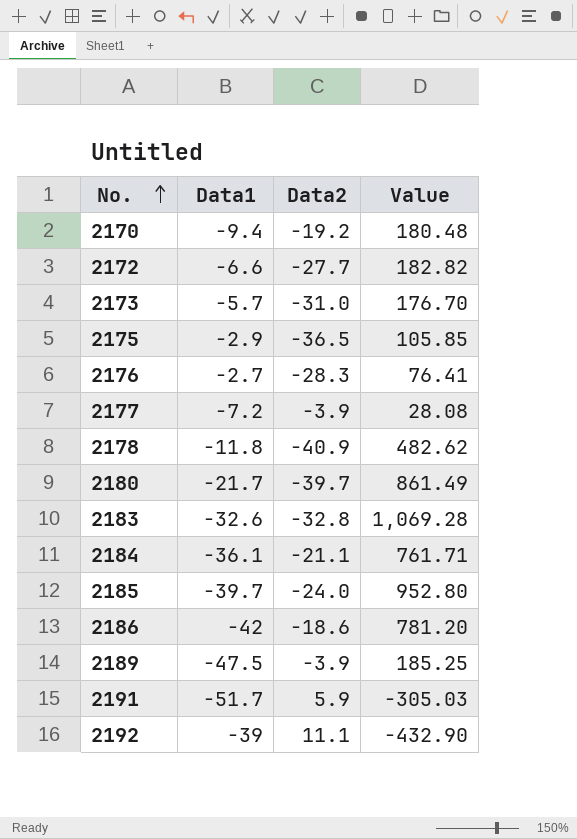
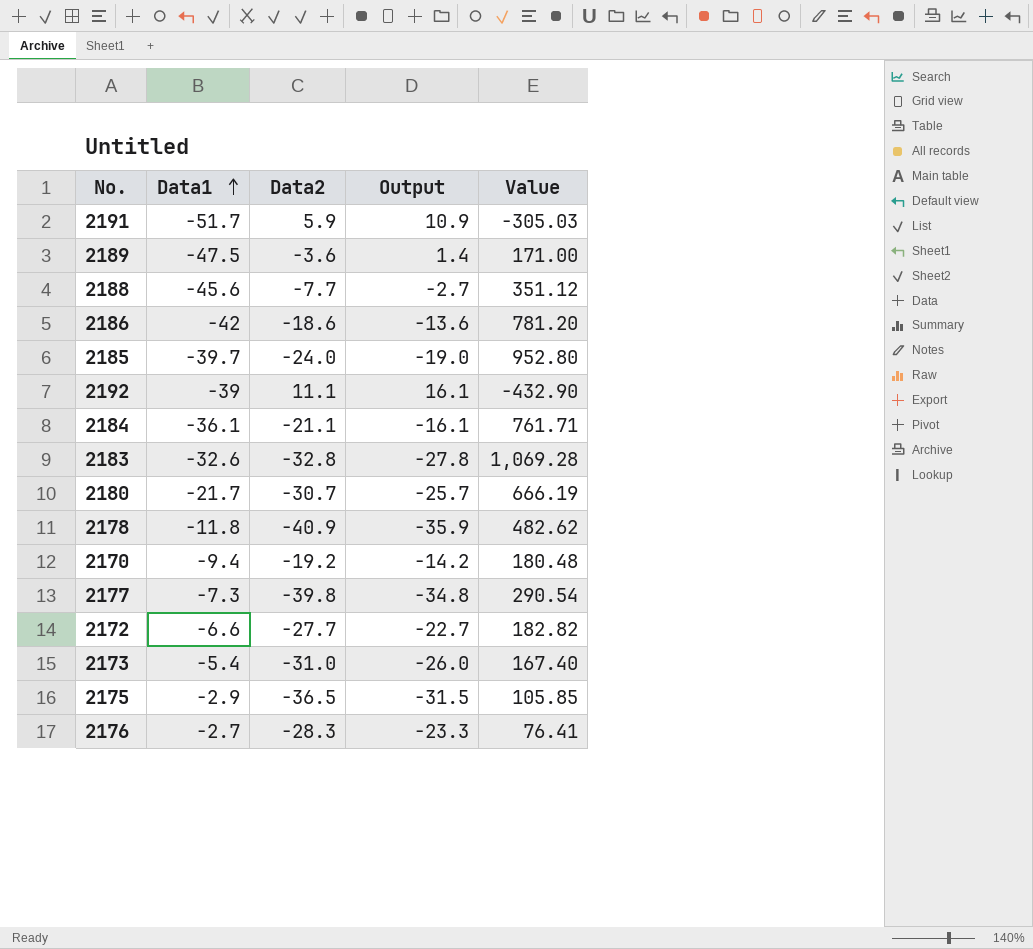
row order: No. ascending -> Data1 ascending
column Output | formula: none -> [Data2] + 5
2189 | Data2: -3.9 -> -3.6
2189 | Value: 185.25 -> 171.00
row 2188: none -> -45.6 | -7.7 | -2.7 | 351.12
2180 | Data2: -39.7 -> -30.7
2180 | Value: 861.49 -> 666.19
2177 | Data1: -7.2 -> -7.3
2177 | Data2: -3.9 -> -39.8
2177 | Value: 28.08 -> 290.54
2173 | Data1: -5.7 -> -5.4
2173 | Value: 176.70 -> 167.40

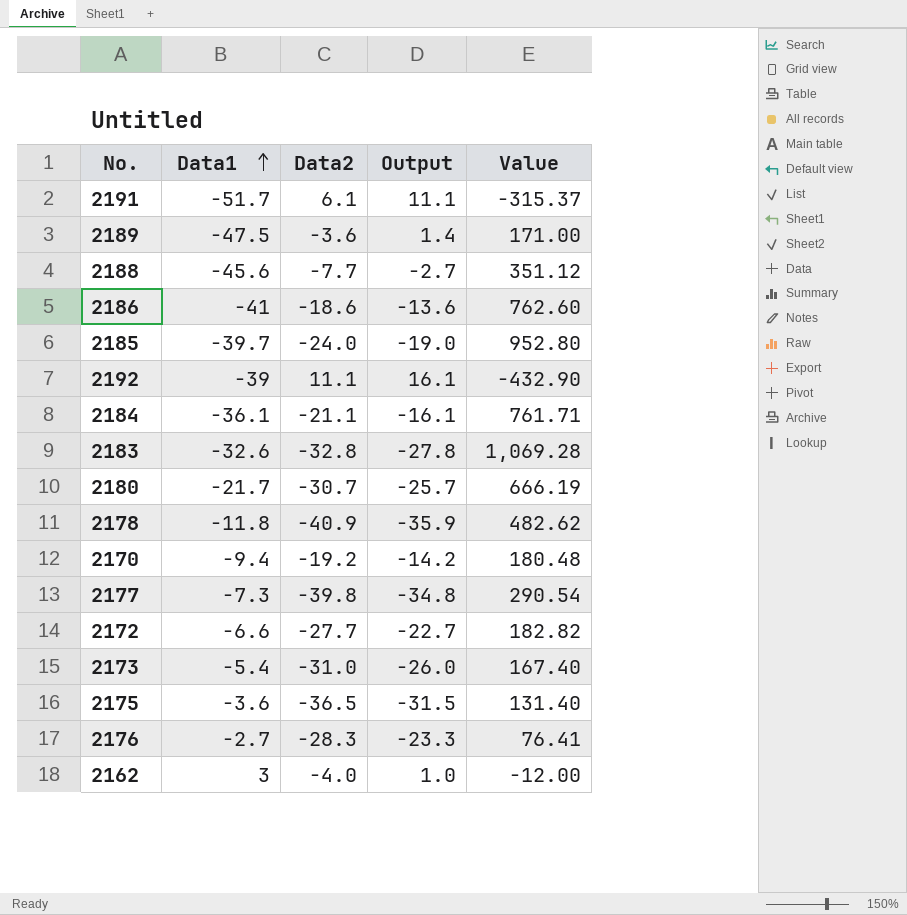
2191 | Data2: 5.9 -> 6.1
2191 | Output: 10.9 -> 11.1
2191 | Value: -305.03 -> -315.37
2186 | Data1: -42 -> -41
2186 | Value: 781.20 -> 762.60
2175 | Data1: -2.9 -> -3.6
2175 | Value: 105.85 -> 131.40
row 2162: none -> 3 | -4.0 | 1.0 | -12.00

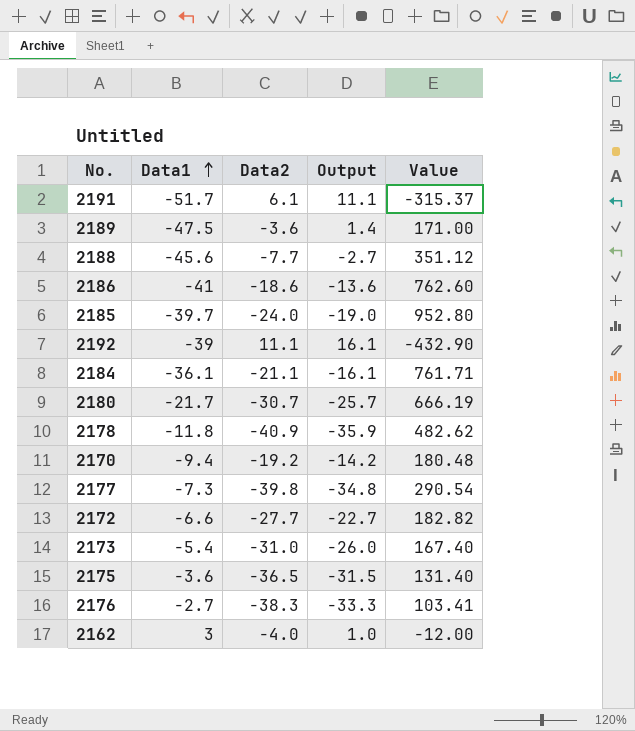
row 2183: -32.6 | -32.8 | -27.8 | 1,069.28 -> none
2176 | Data2: -28.3 -> -38.3
2176 | Output: -23.3 -> -33.3
2176 | Value: 76.41 -> 103.41

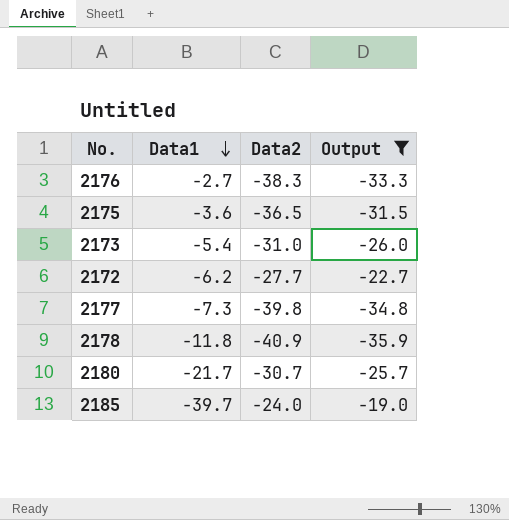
filter: none -> Output <= -19.0
row order: Data1 ascending -> Data1 descending
column Value | formula: [Data1] * [Data2] -> none
2172 | Data1: -6.6 -> -6.2

